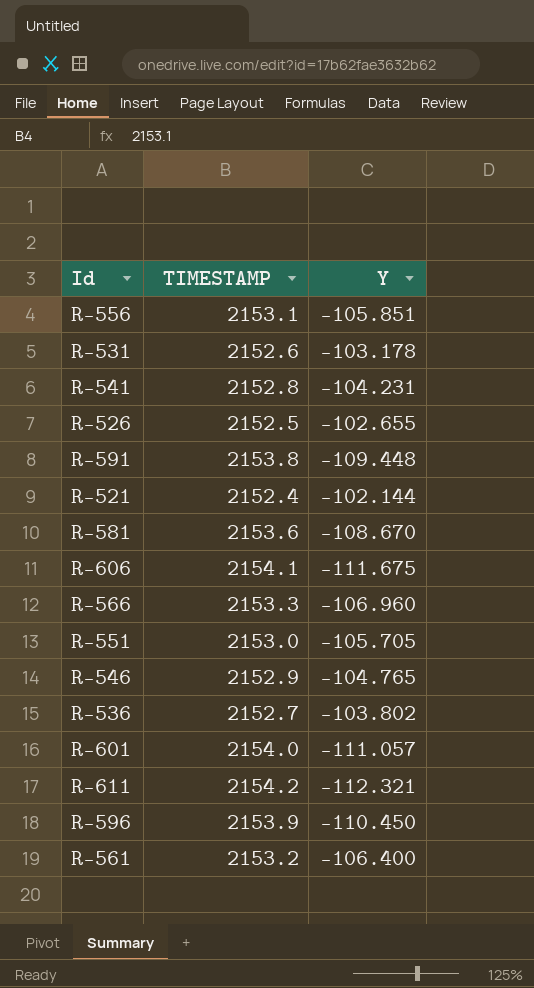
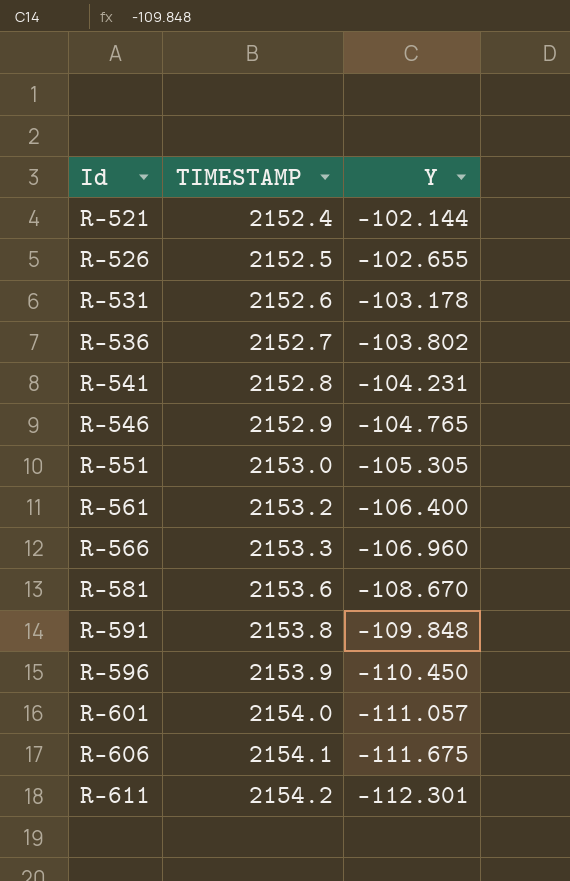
row order: none -> Id ascending
row R-556: 2153.1 | -105.851 -> none
R-551 | Y: -105.705 -> -105.305
R-591 | Y: -109.448 -> -109.848
R-611 | Y: -112.321 -> -112.301

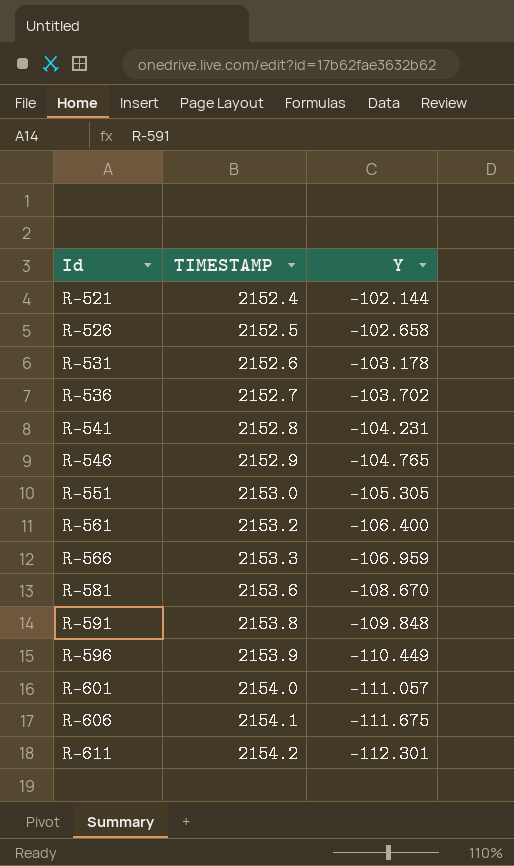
R-526 | Y: -102.655 -> -102.658
R-536 | Y: -103.802 -> -103.702
R-566 | Y: -106.960 -> -106.959
R-596 | Y: -110.450 -> -110.449

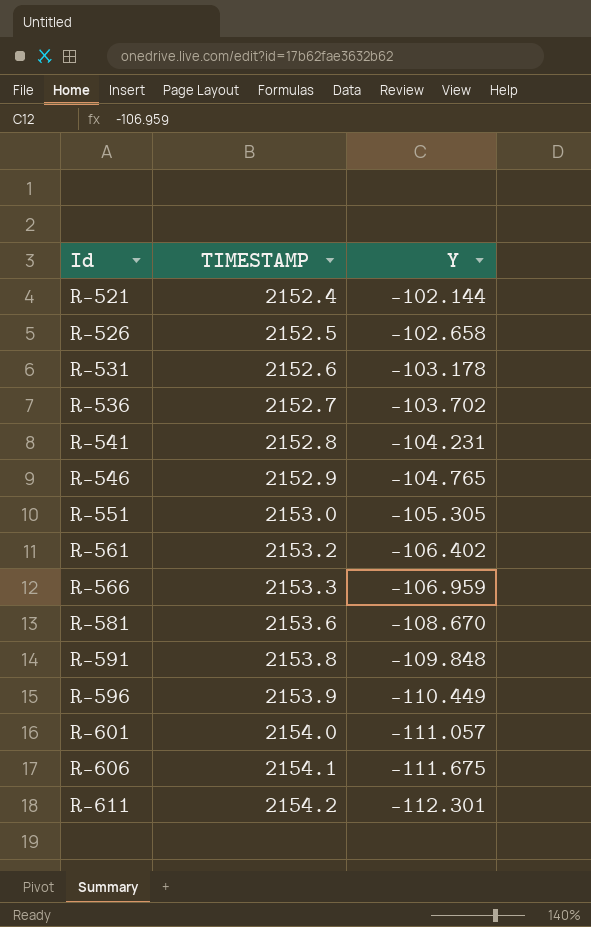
R-561 | Y: -106.400 -> -106.402

